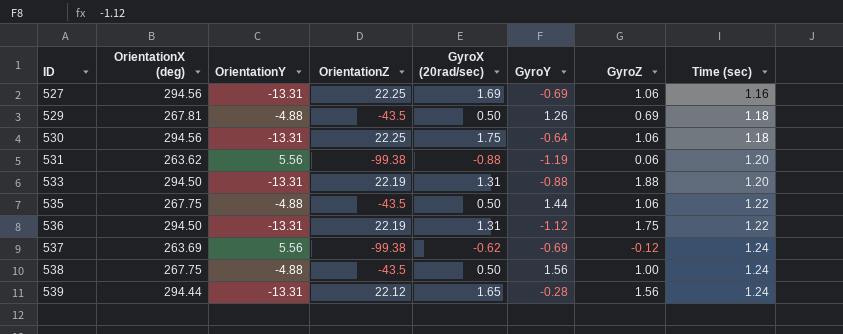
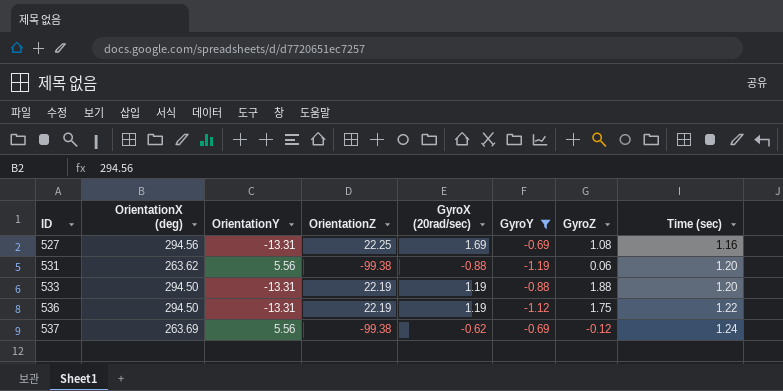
filter: none -> GyroY <= -0.69
527 | GyroZ: 1.06 -> 1.08
533 | GyroX (20rad/sec): 1.31 -> 1.19
536 | GyroX (20rad/sec): 1.31 -> 1.19

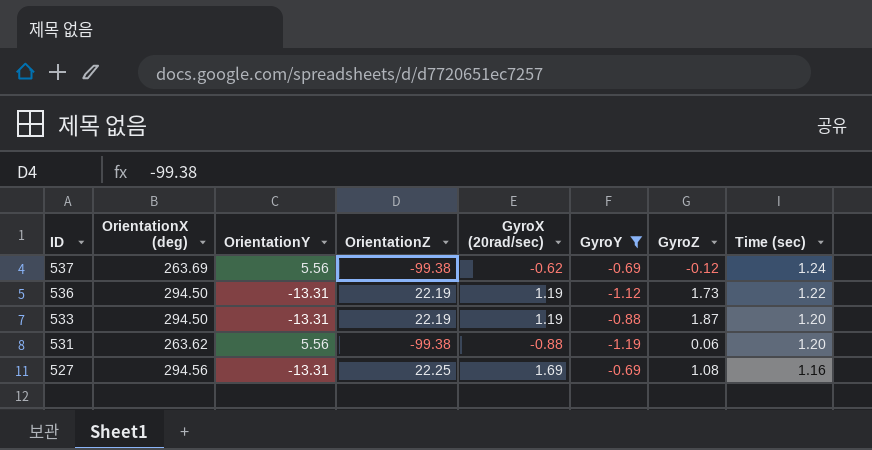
row order: ID ascending -> ID descending
536 | GyroZ: 1.75 -> 1.73
533 | GyroZ: 1.88 -> 1.87

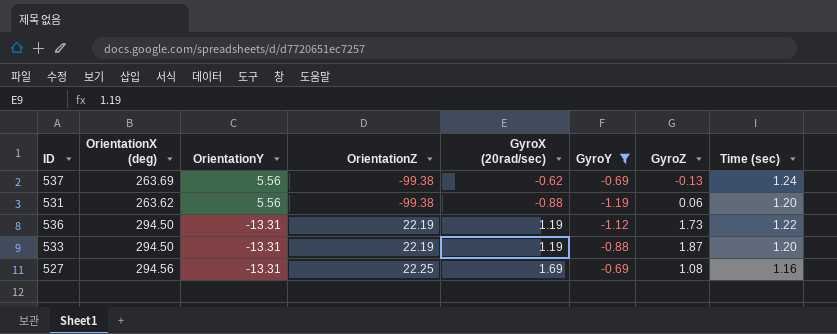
row order: ID descending -> OrientationY descending
537 | GyroZ: -0.12 -> -0.13

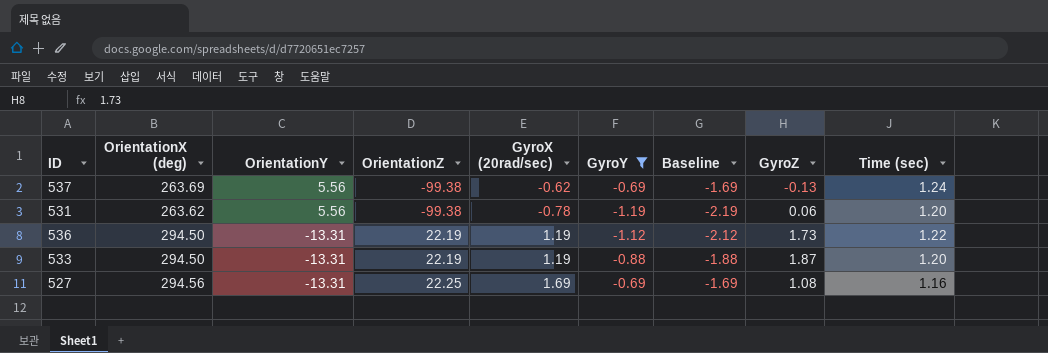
column Baseline | formula: none -> [GyroY] - 1
531 | GyroX (20rad/sec): -0.88 -> -0.78

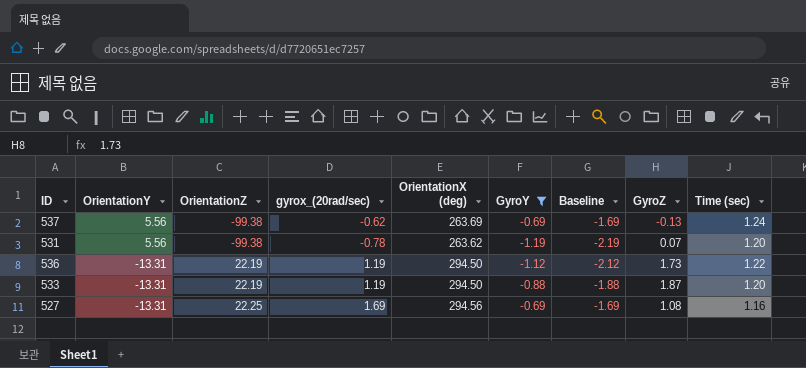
column name: GyroX (20rad/sec) -> gyrox_(20rad/sec)
column OrientationX (deg) | position: 2 -> 5
531 | GyroZ: 0.06 -> 0.07

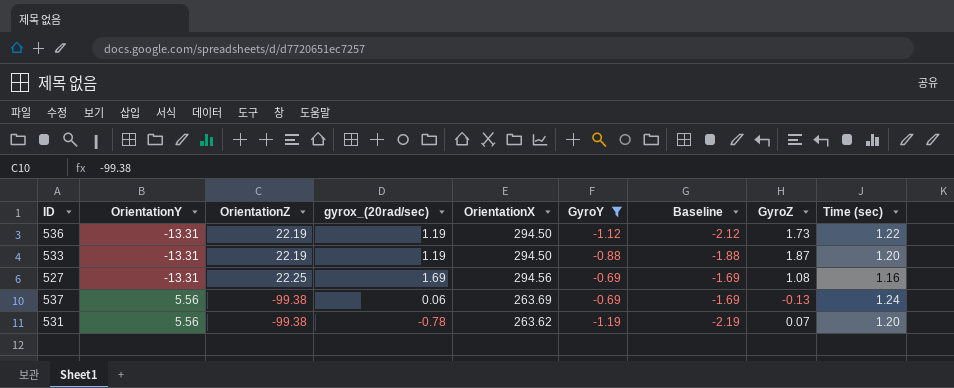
row order: OrientationY descending -> OrientationY ascending
column name: OrientationX (deg) -> OrientationX
537 | gyrox_(20rad/sec): -0.62 -> 0.06

